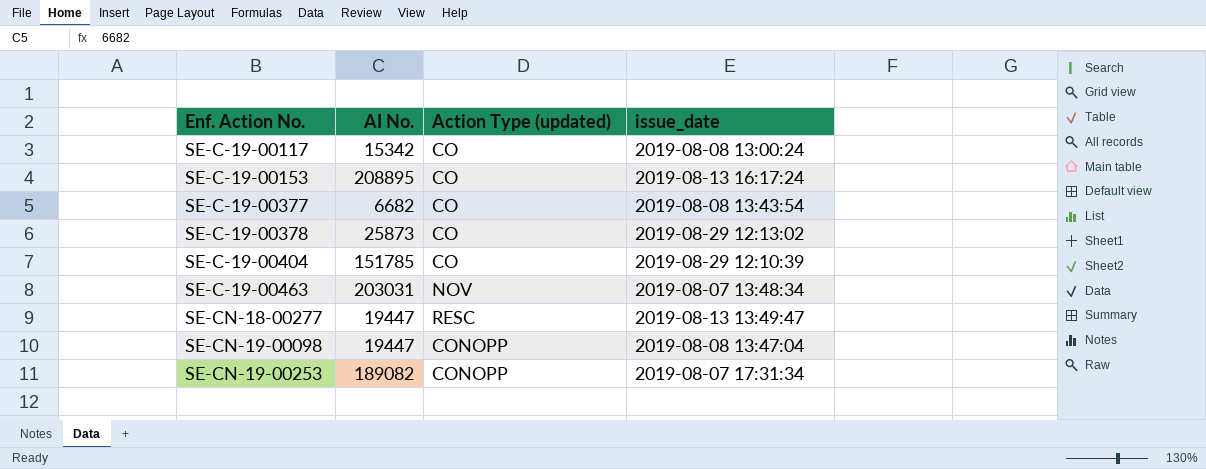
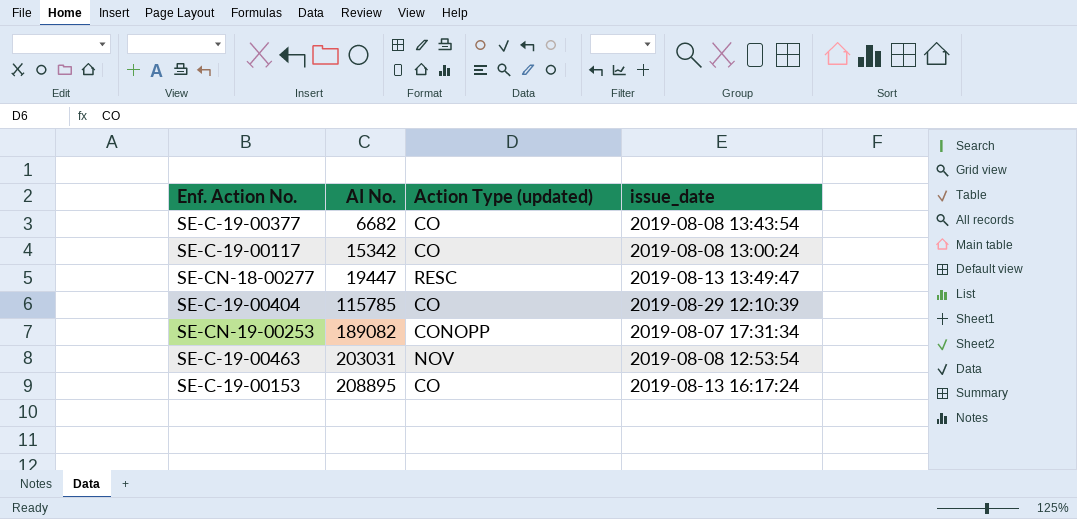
row order: Enf. Action No. ascending -> AI No. ascending
row SE-C-19-00378: 25873 | CO | 2019-08-29 12:13:02 -> none
row SE-CN-19-00098: 19447 | CONOPP | 2019-08-08 13:47:04 -> none
SE-C-19-00404 | AI No.: 151785 -> 115785
SE-C-19-00463 | issue_date: 2019-08-07 13:48:34 -> 2019-08-08 12:53:54

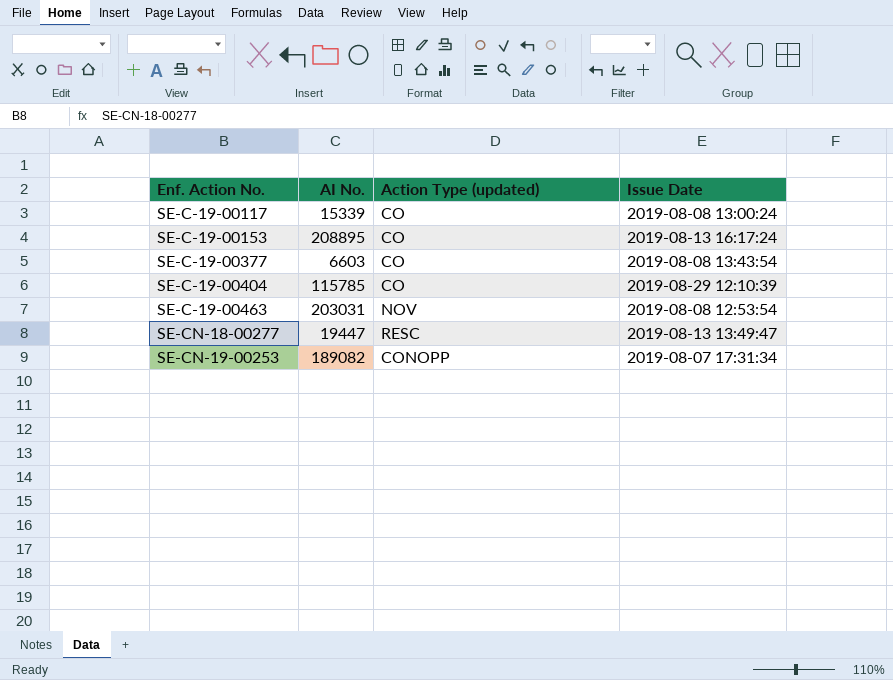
row order: AI No. ascending -> Enf. Action No. ascending
column name: issue_date -> Issue Date
SE-C-19-00117 | AI No.: 15342 -> 15339
SE-C-19-00377 | AI No.: 6682 -> 6603

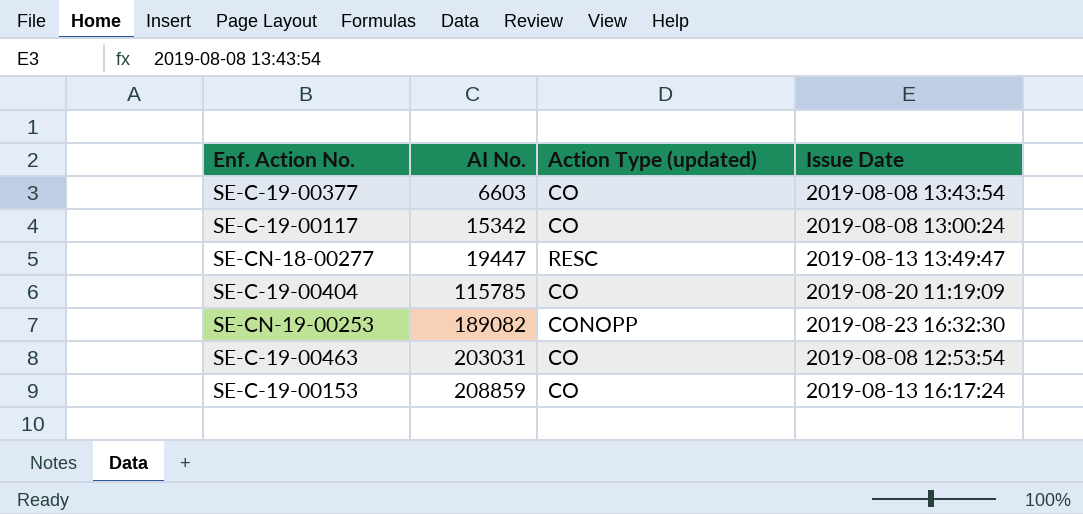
row order: Enf. Action No. ascending -> AI No. ascending
SE-C-19-00117 | AI No.: 15339 -> 15342
SE-C-19-00404 | Issue Date: 2019-08-29 12:10:39 -> 2019-08-20 11:19:09
SE-CN-19-00253 | Issue Date: 2019-08-07 17:31:34 -> 2019-08-23 16:32:30
SE-C-19-00463 | Action Type (updated): NOV -> CO
SE-C-19-00153 | AI No.: 208895 -> 208859

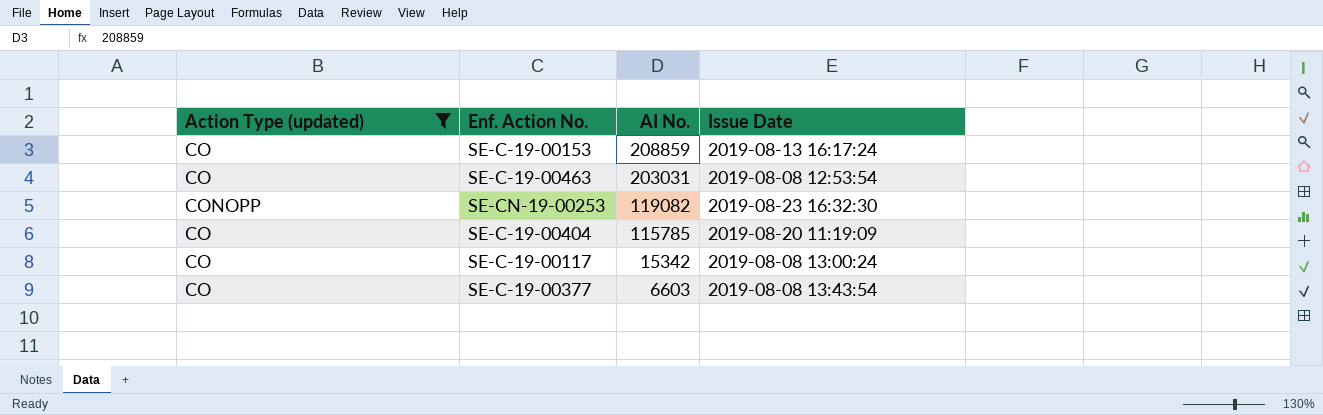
filter: none -> Action Type (updated) != RESC
row order: AI No. ascending -> AI No. descending
column Action Type (updated) | position: 3 -> 1
SE-CN-19-00253 | AI No.: 189082 -> 119082

